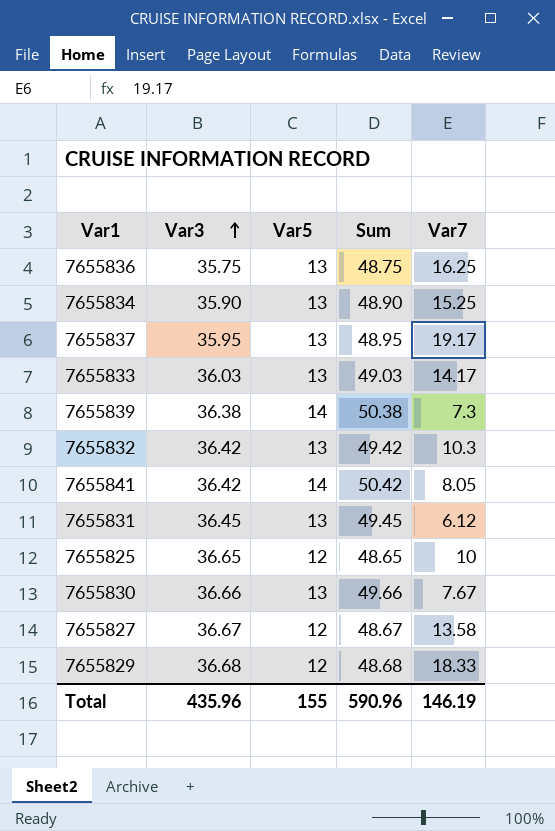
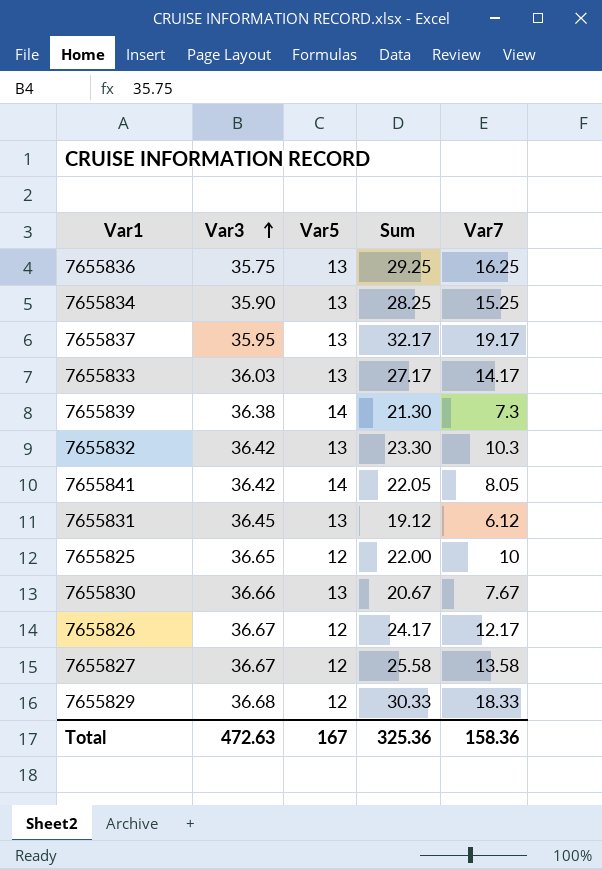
column Sum | formula: [Var3] + [Var5] -> [Var5] + [Var7]
row 7655826: none -> 36.67 | 12 | 24.17 | 12.17
Total | Var3: 435.96 -> 472.63
Total | Var5: 155 -> 167
Total | Sum: 590.96 -> 325.36
Total | Var7: 146.19 -> 158.36

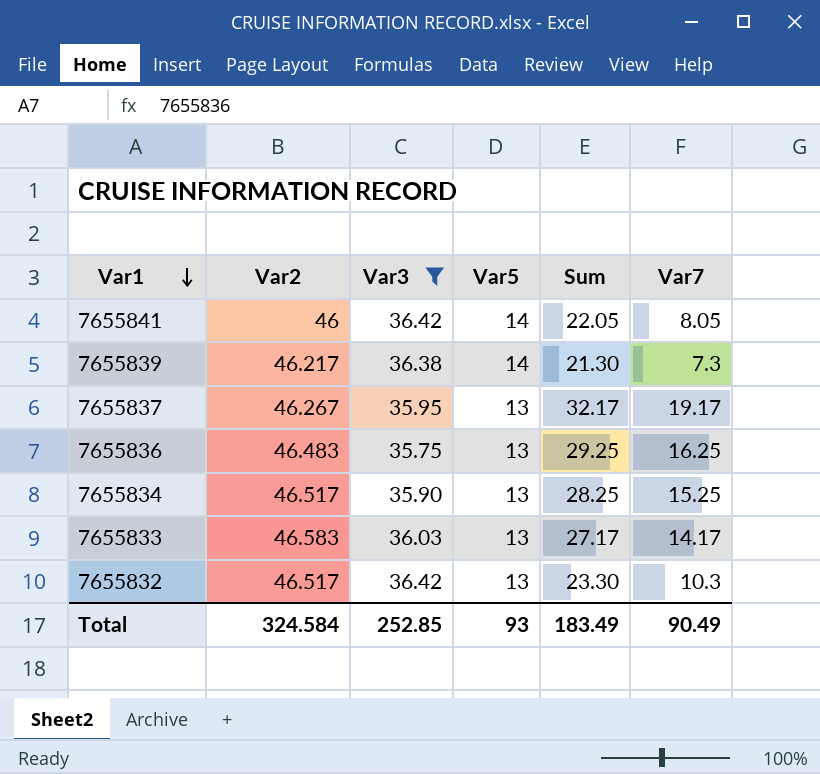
filter: none -> Var3 <= 36.42
row order: Var3 ascending -> Var1 descending
column Var2 | position: none -> 2
Total | Var3: 472.63 -> 252.85
Total | Var5: 167 -> 93
Total | Sum: 325.36 -> 183.49
Total | Var7: 158.36 -> 90.49

